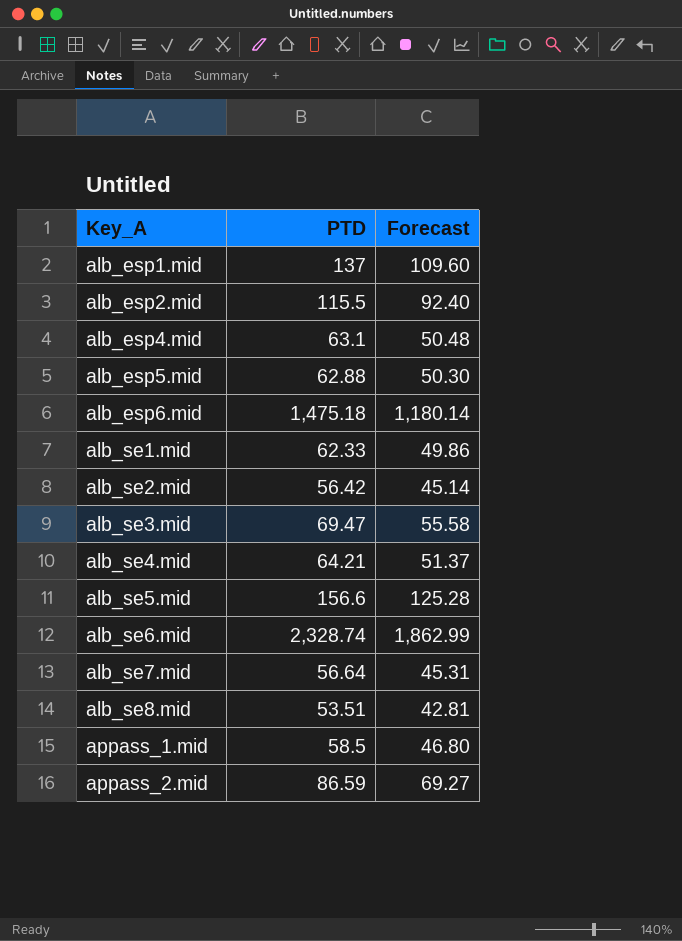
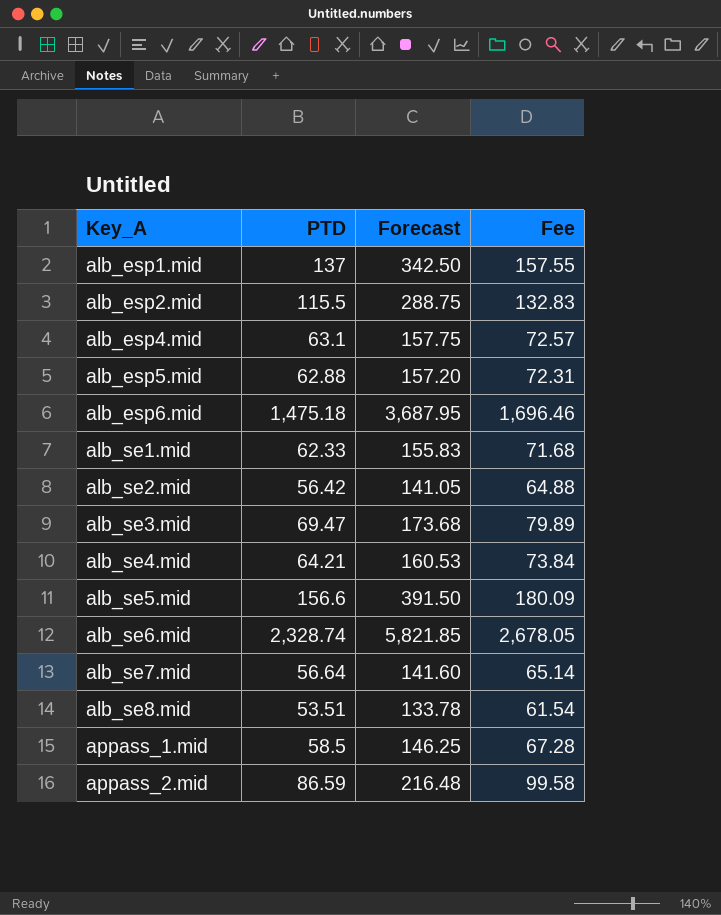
column Forecast | formula: [PTD] * 0.8 -> [PTD] * 2.5
column Fee | formula: none -> [PTD] * 1.15

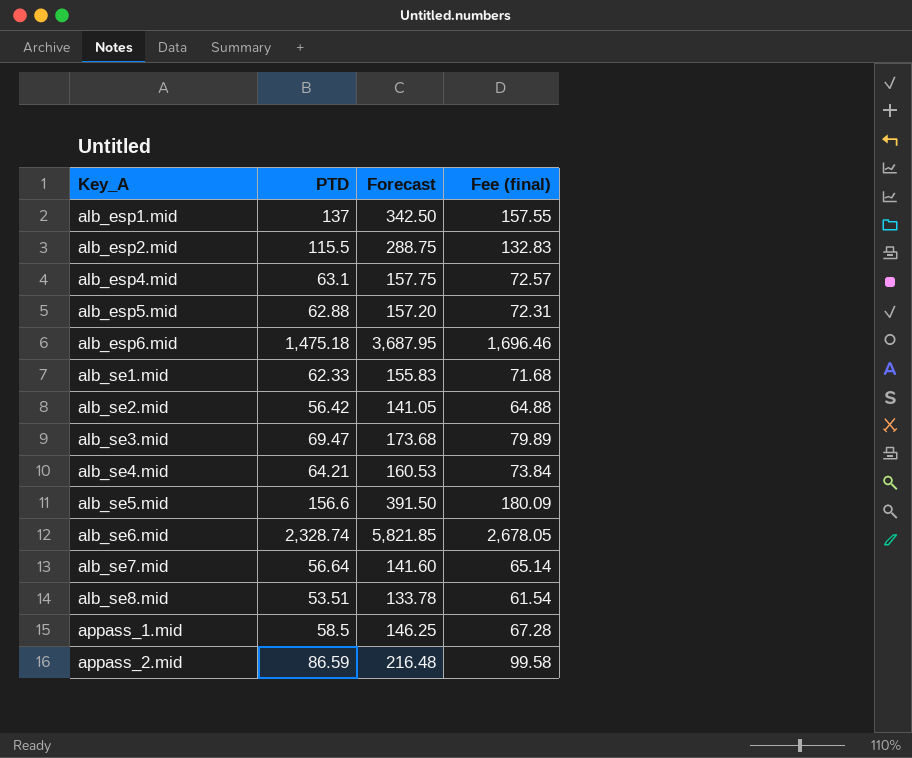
column name: Fee -> Fee (final)

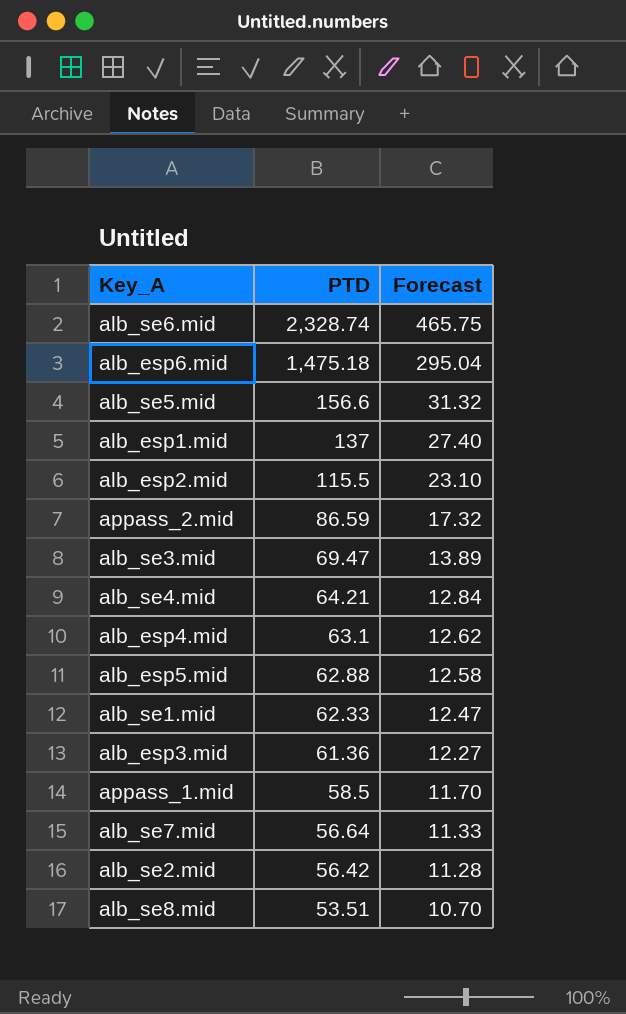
row order: Key_A ascending -> PTD descending
column Fee (final) | formula: [PTD] * 1.15 -> none
column Forecast | formula: [PTD] * 2.5 -> [PTD] * 0.2
row alb_esp3.mid: none -> 61.36 | 12.27

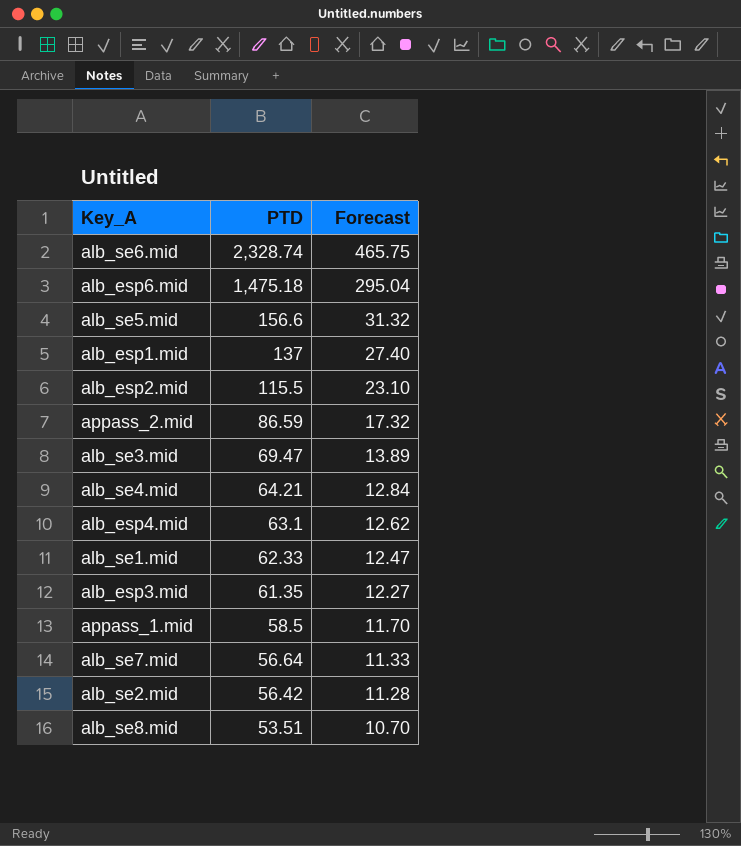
row alb_esp5.mid: 62.88 | 12.58 -> none
alb_esp3.mid | PTD: 61.36 -> 61.35

